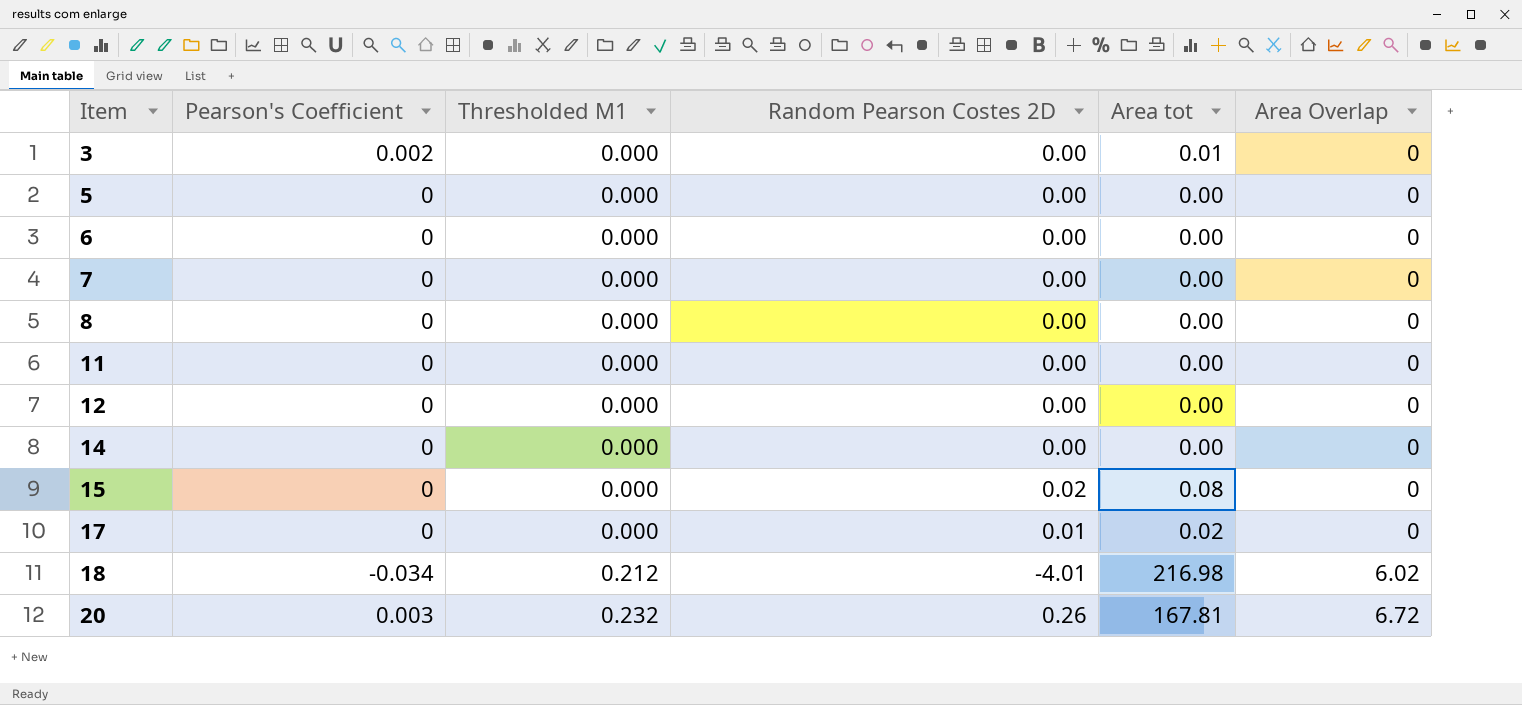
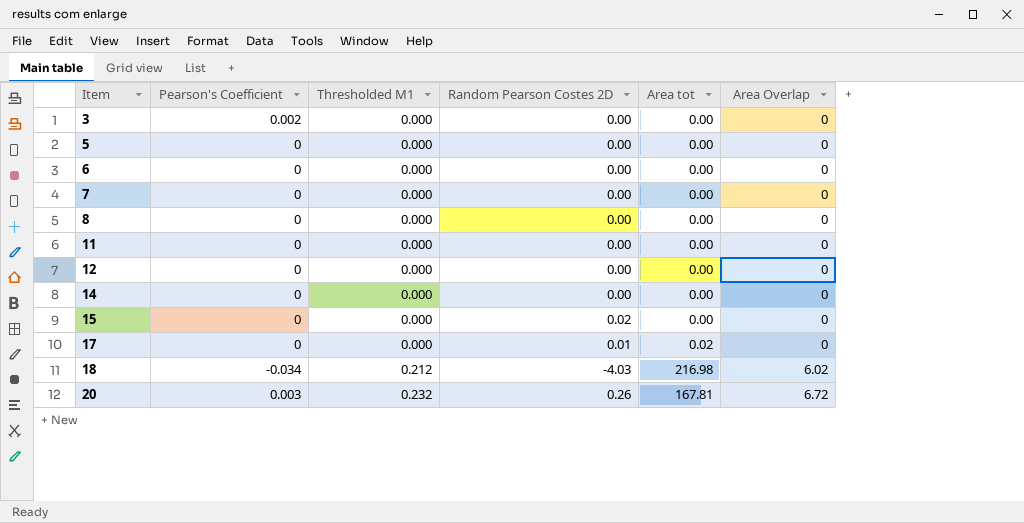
3 | Area tot: 0.01 -> 0.00
15 | Area tot: 0.08 -> 0.00
18 | Random Pearson Costes 2D: -4.01 -> -4.03

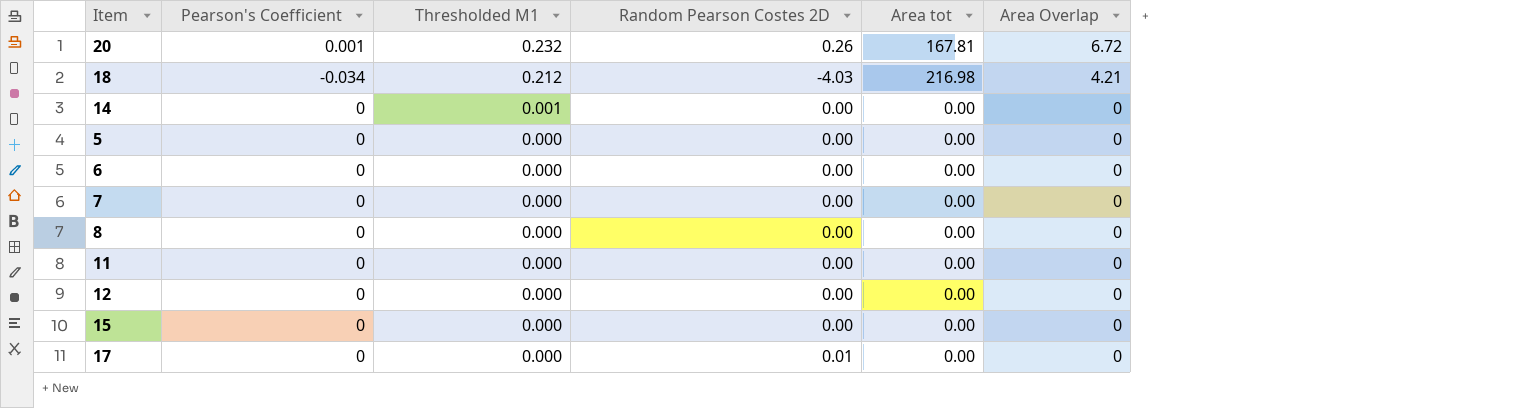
row order: Item ascending -> Thresholded M1 descending
row 3: 0.002 | 0.000 | 0.00 | 0.00 | 0 -> none
20 | Pearson's Coefficient: 0.003 -> 0.001
18 | Area Overlap: 6.02 -> 4.21
14 | Thresholded M1: 0.000 -> 0.001
15 | Random Pearson Costes 2D: 0.02 -> 0.00
17 | Area tot: 0.02 -> 0.00

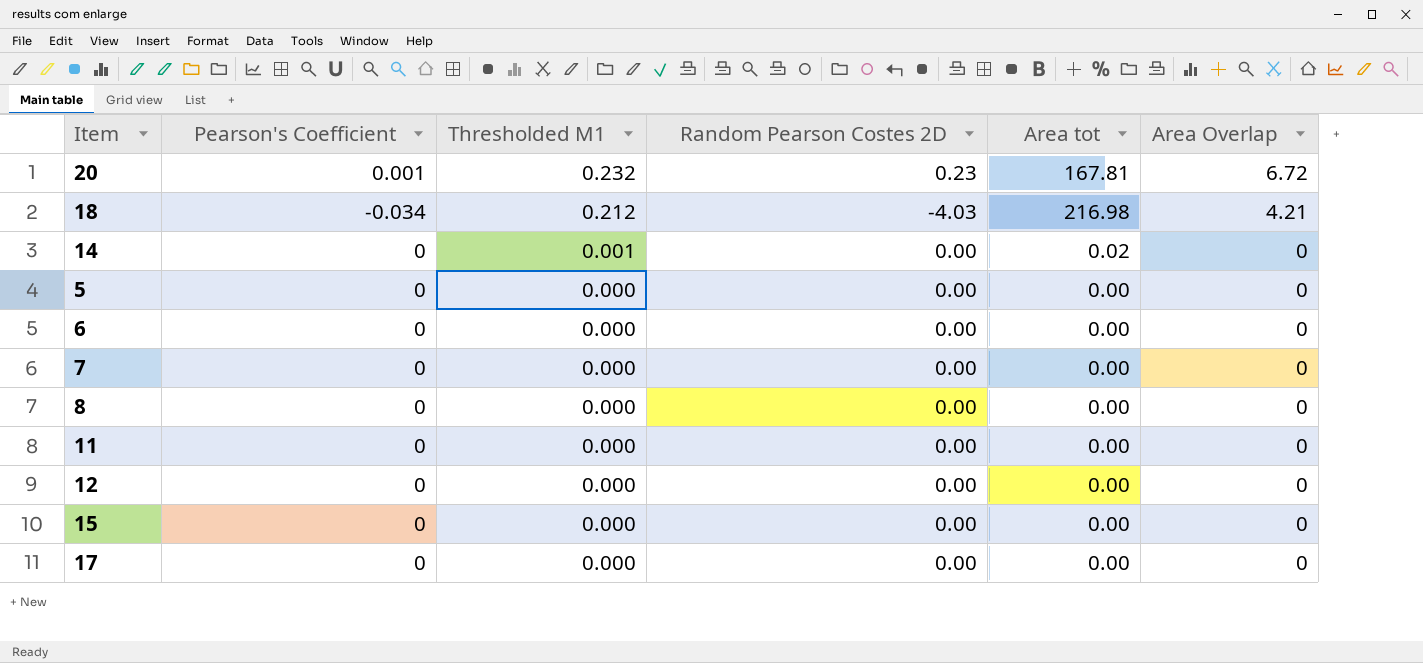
20 | Random Pearson Costes 2D: 0.26 -> 0.23
14 | Area tot: 0.00 -> 0.02
17 | Random Pearson Costes 2D: 0.01 -> 0.00

